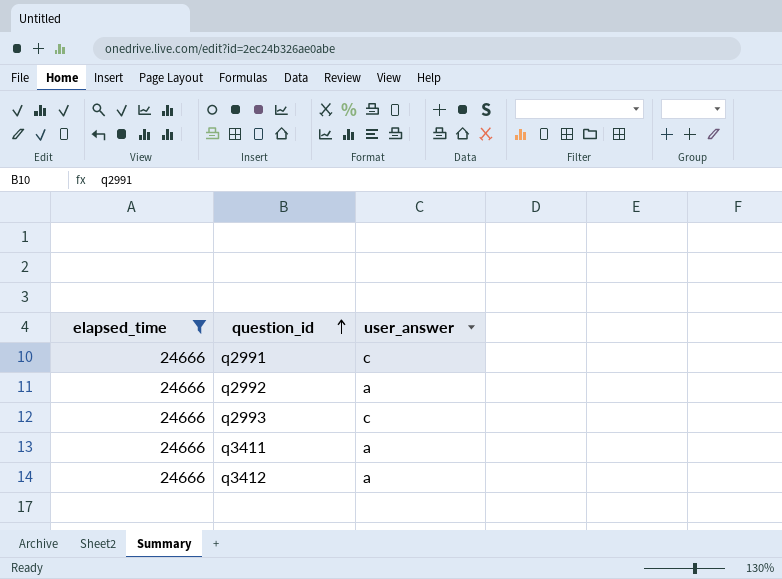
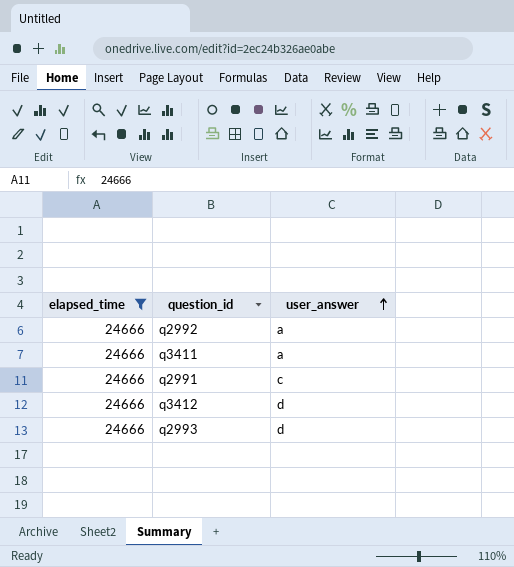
row order: question_id ascending -> user_answer ascending
q3412 | user_answer: a -> d
q2993 | user_answer: c -> d

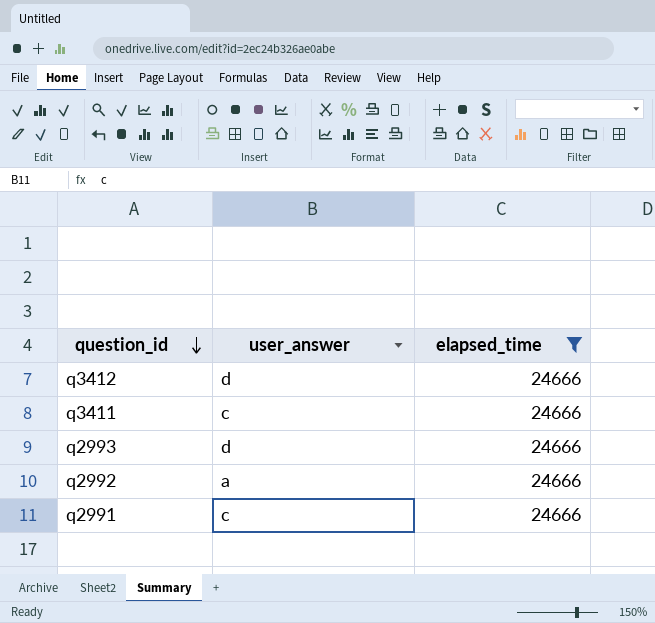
row order: user_answer ascending -> question_id descending
column elapsed_time | position: 1 -> 3
q3411 | user_answer: a -> c

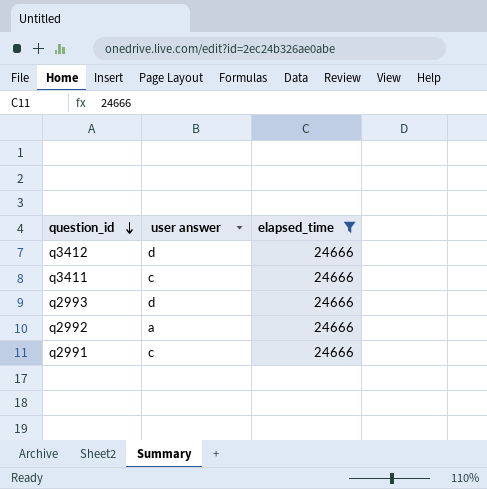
column name: user_answer -> user answer

